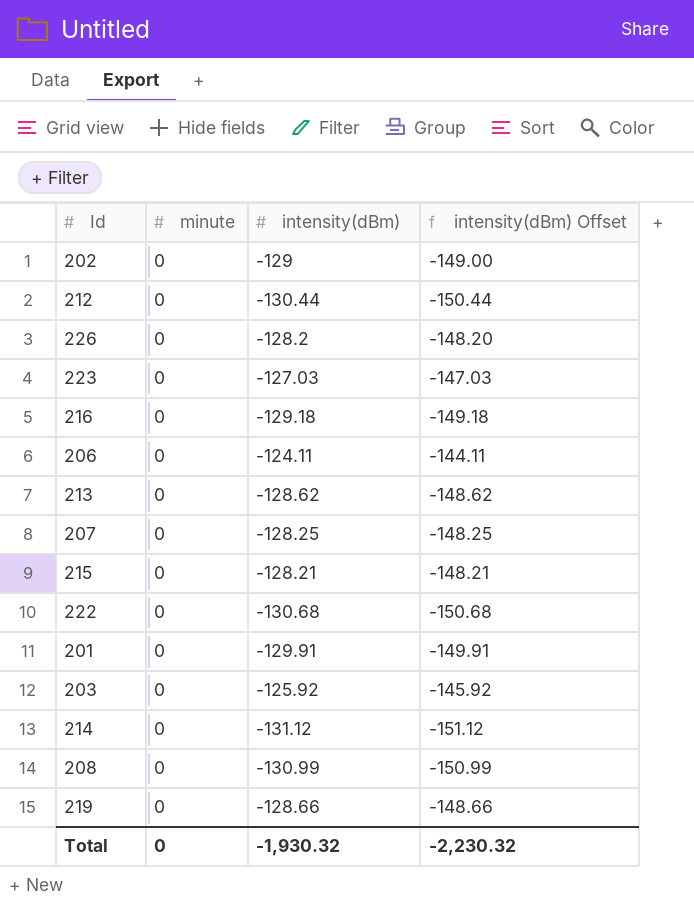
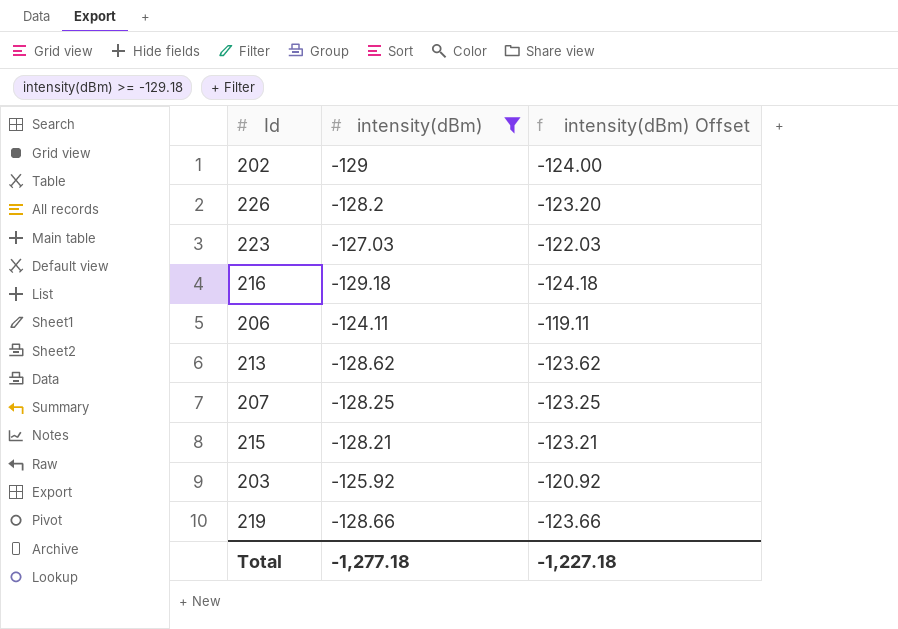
filter: none -> intensity(dBm) >= -129.18
column minute | position: 2 -> none
column intensity(dBm) Offset | formula: [intensity(dBm)] - 20 -> [intensity(dBm)] + 5
Total | intensity(dBm): -1,930.32 -> -1,277.18
Total | intensity(dBm) Offset: -2,230.32 -> -1,227.18

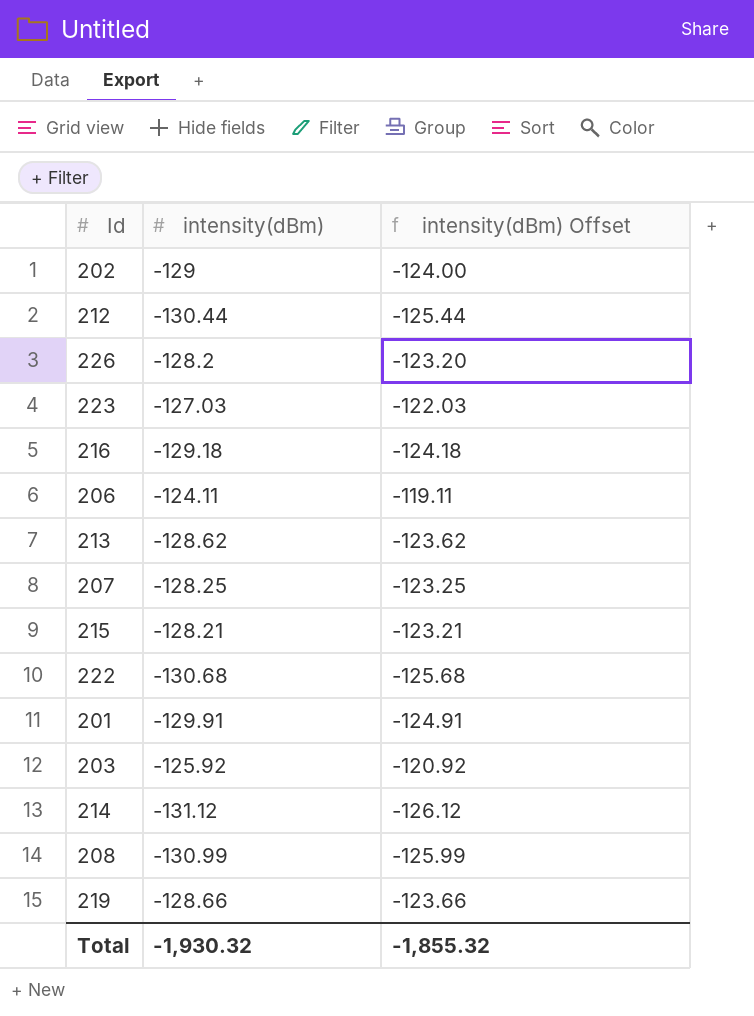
filter: intensity(dBm) >= -129.18 -> none
Total | intensity(dBm): -1,277.18 -> -1,930.32
Total | intensity(dBm) Offset: -1,227.18 -> -1,855.32

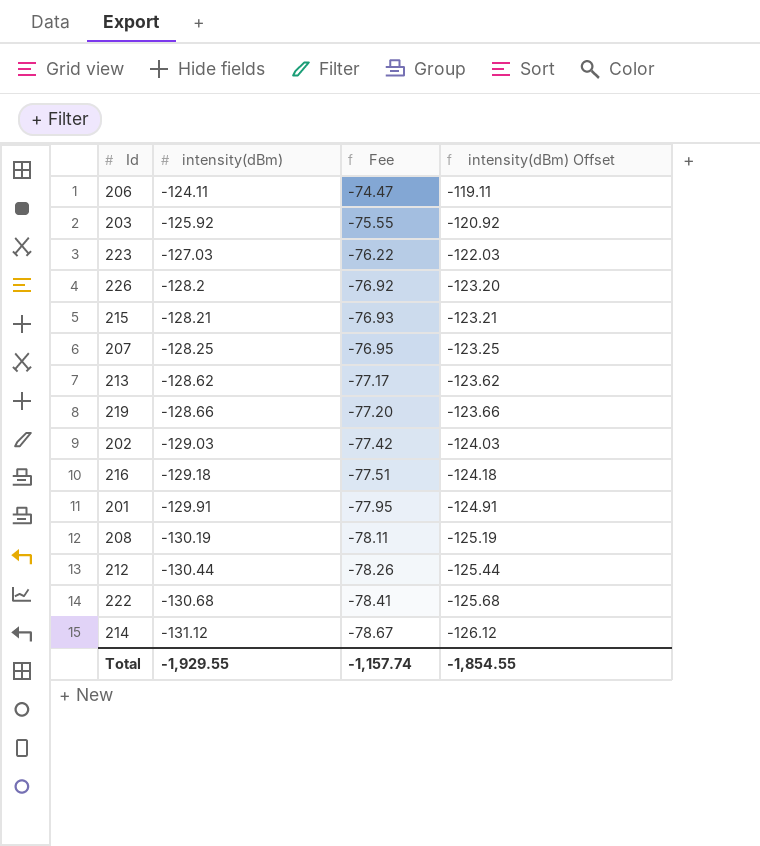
row order: none -> intensity(dBm) descending
column Fee | formula: none -> [intensity(dBm)] * 0.6
202 | intensity(dBm): -129 -> -129.03
202 | intensity(dBm) Offset: -124.00 -> -124.03
208 | intensity(dBm): -130.99 -> -130.19
208 | intensity(dBm) Offset: -125.99 -> -125.19
Total | intensity(dBm): -1,930.32 -> -1,929.55
Total | intensity(dBm) Offset: -1,855.32 -> -1,854.55

